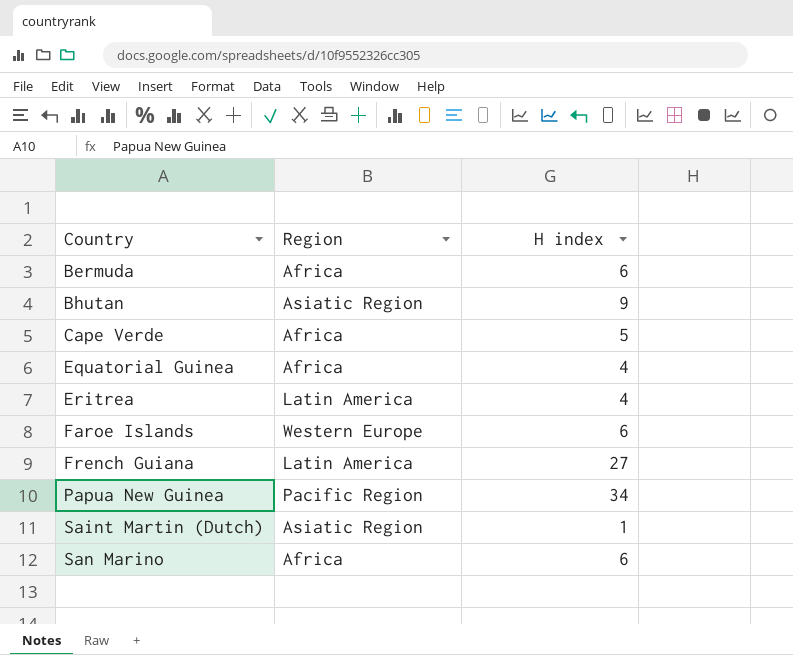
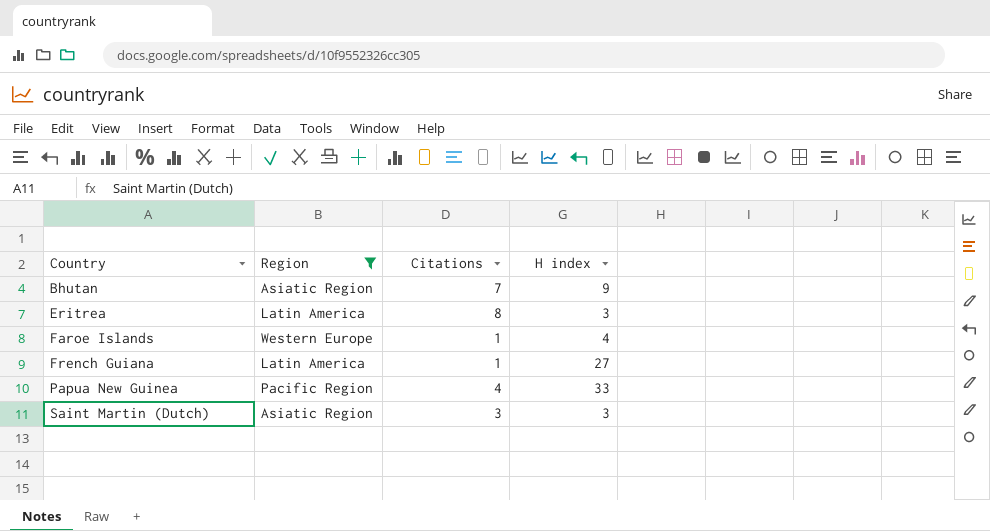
filter: none -> Region != Africa
column Citations | position: none -> 3
Eritrea | H index: 4 -> 3
Faroe Islands | H index: 6 -> 4
Papua New Guinea | H index: 34 -> 33
Saint Martin (Dutch) | H index: 1 -> 3

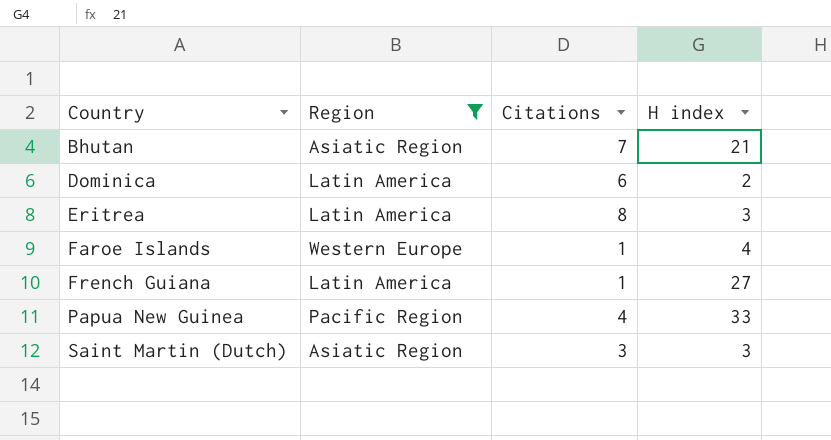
Bhutan | H index: 9 -> 21
row Dominica: none -> Latin America | 6 | 2

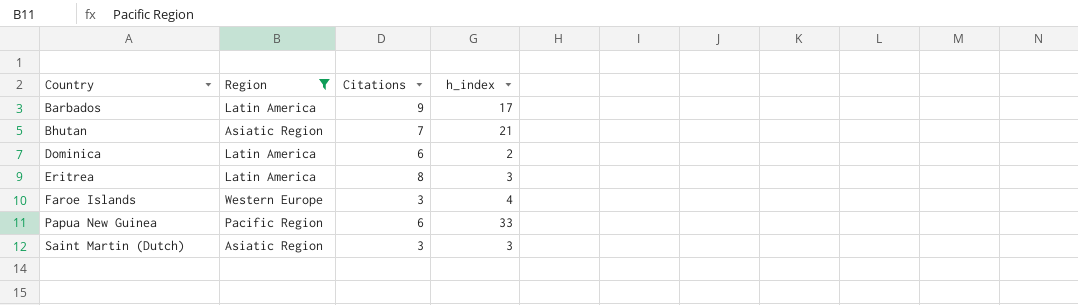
column name: H index -> h_index
row French Guiana: Latin America | 1 | 27 -> none
row Barbados: none -> Latin America | 9 | 17
Faroe Islands | Citations: 1 -> 3
Papua New Guinea | Citations: 4 -> 6

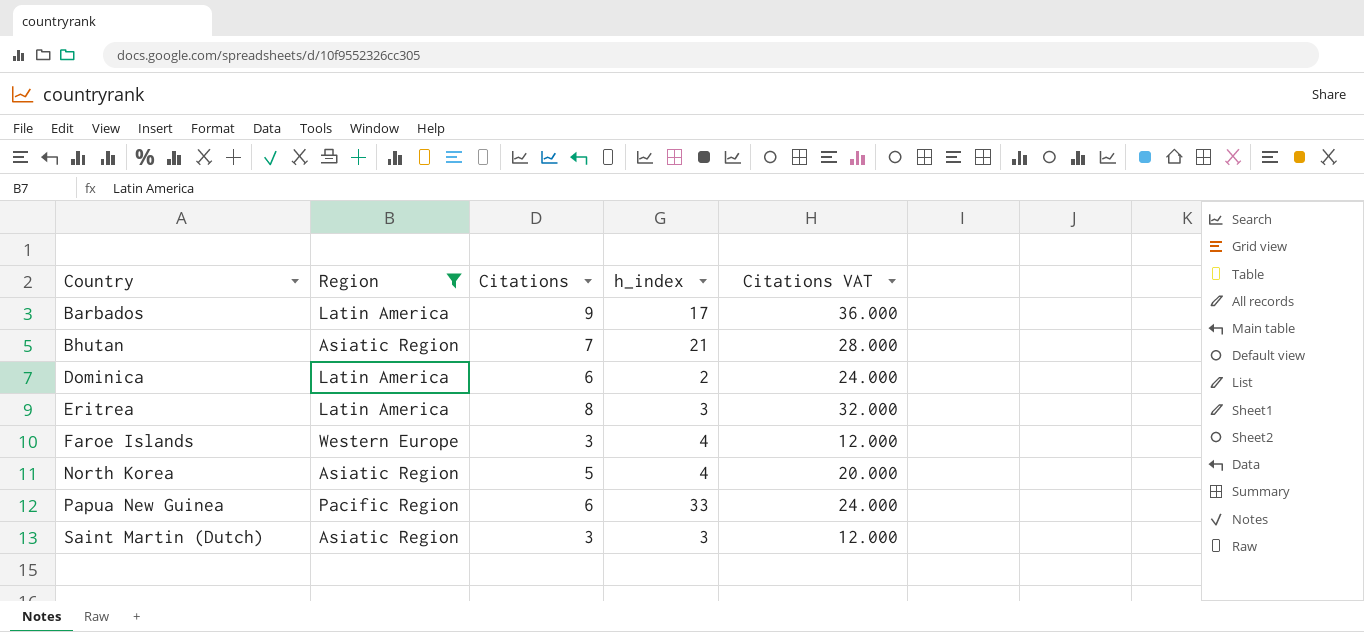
column Citations VAT | formula: none -> [Citations] * 4
row North Korea: none -> Asiatic Region | 5 | 4 | 20.000

